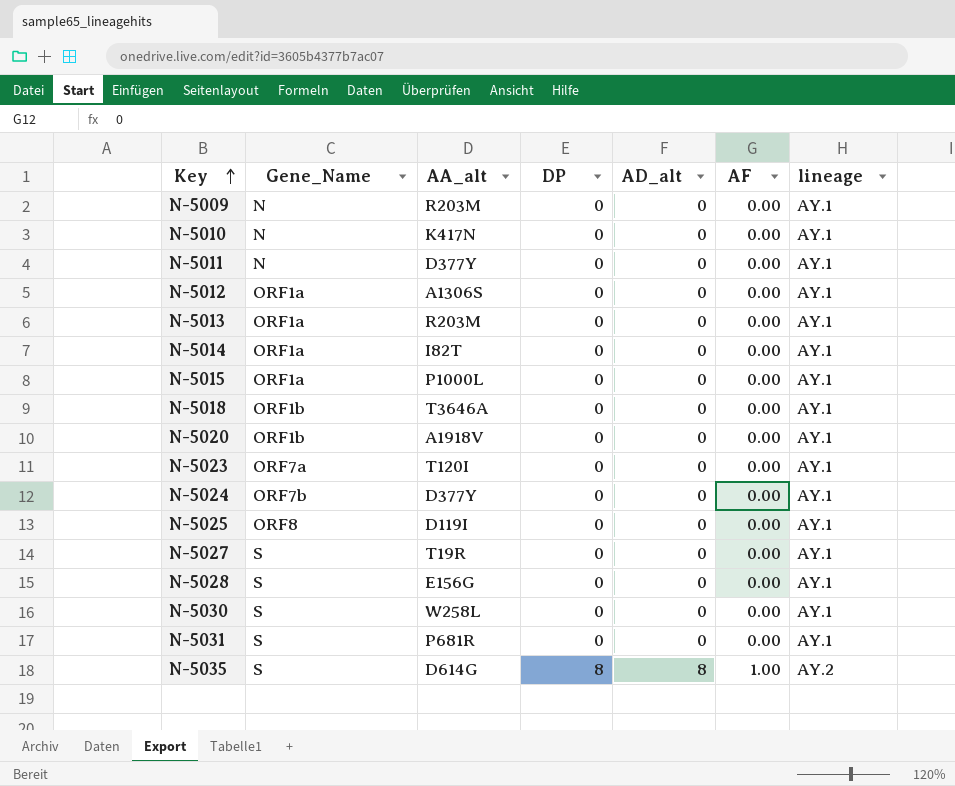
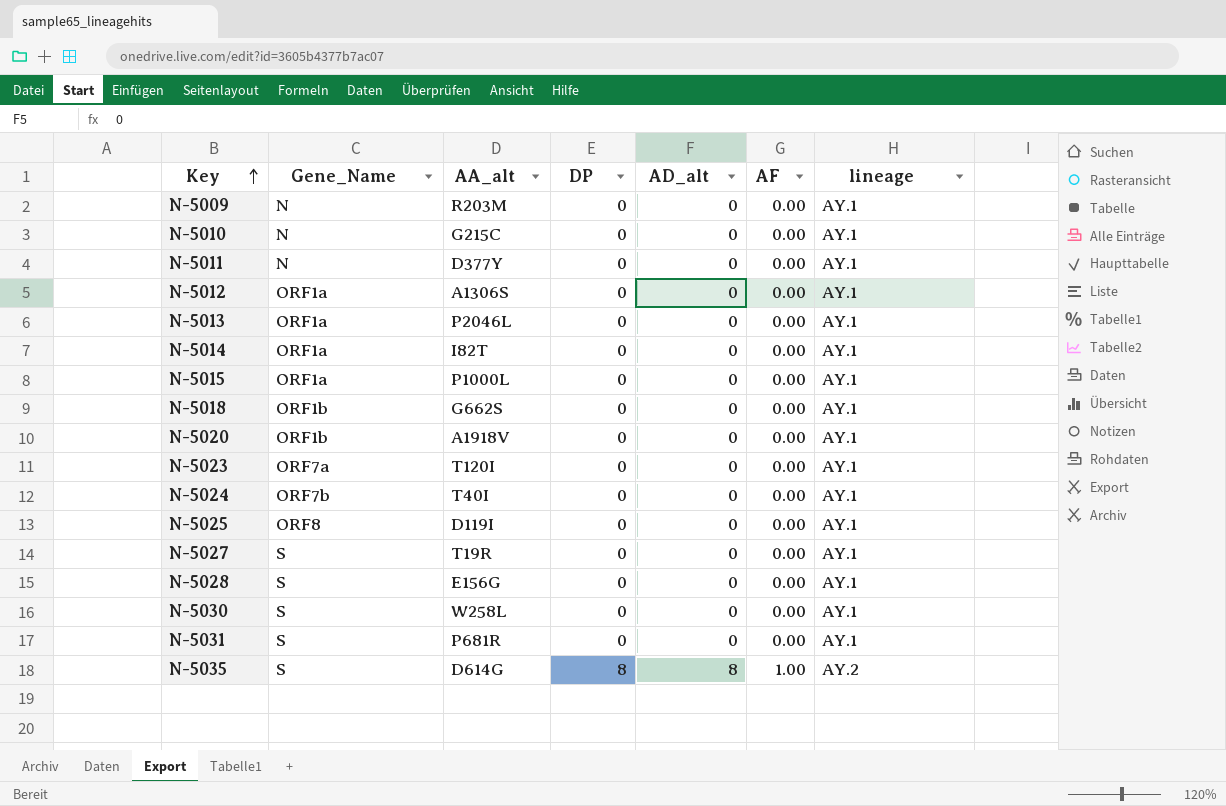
N-5010 | AA_alt: K417N -> G215C
N-5013 | AA_alt: R203M -> P2046L
N-5018 | AA_alt: T3646A -> G662S
N-5024 | AA_alt: D377Y -> T40I

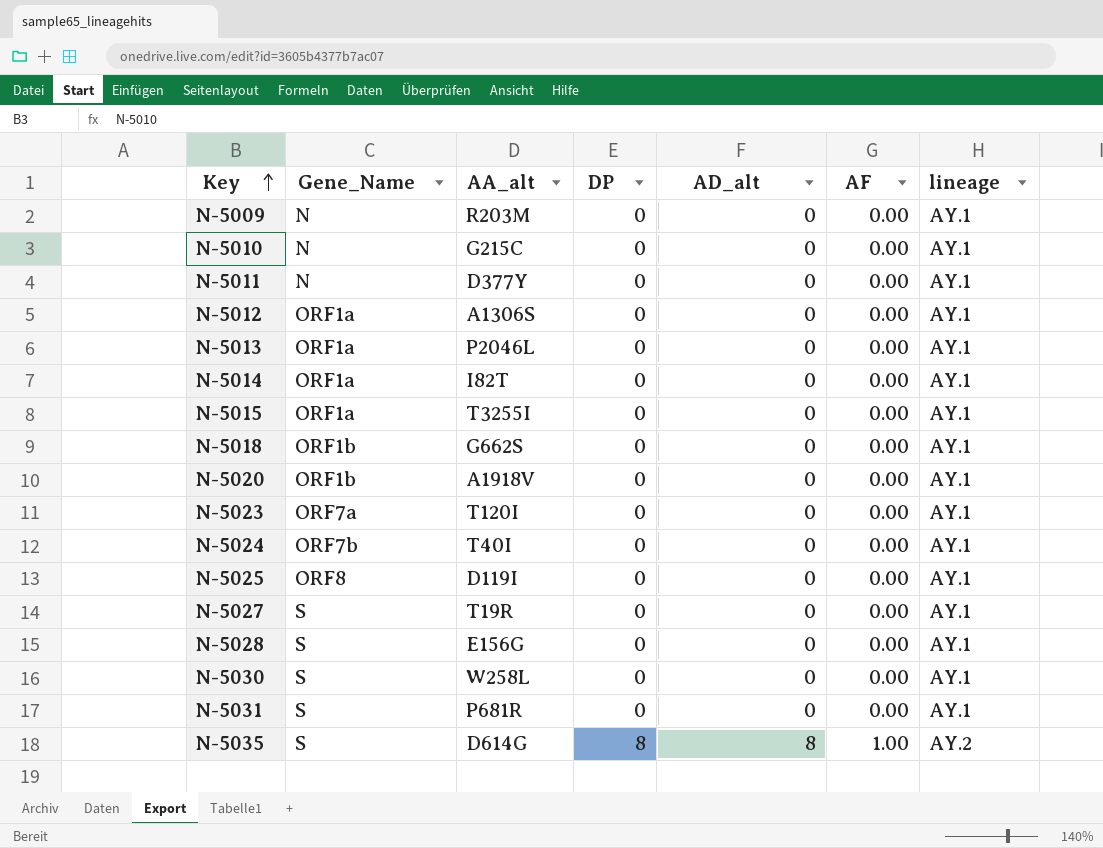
N-5015 | AA_alt: P1000L -> T3255I

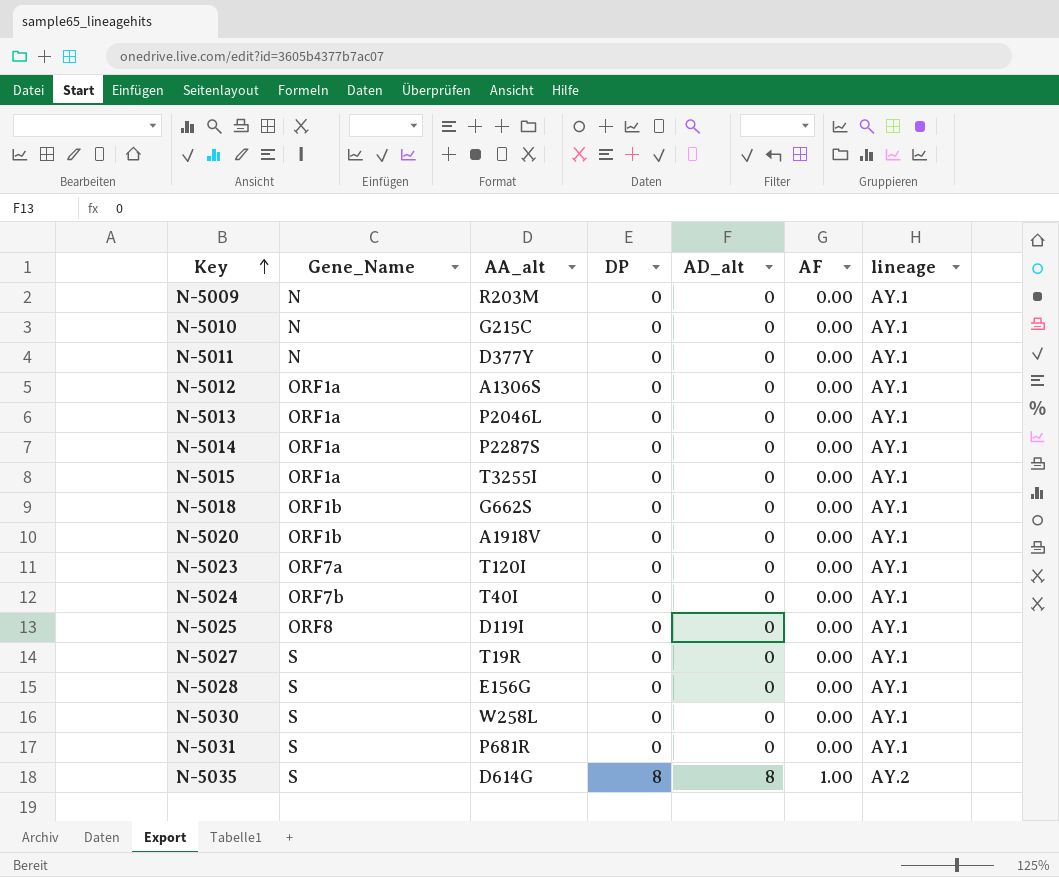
N-5014 | AA_alt: I82T -> P2287S

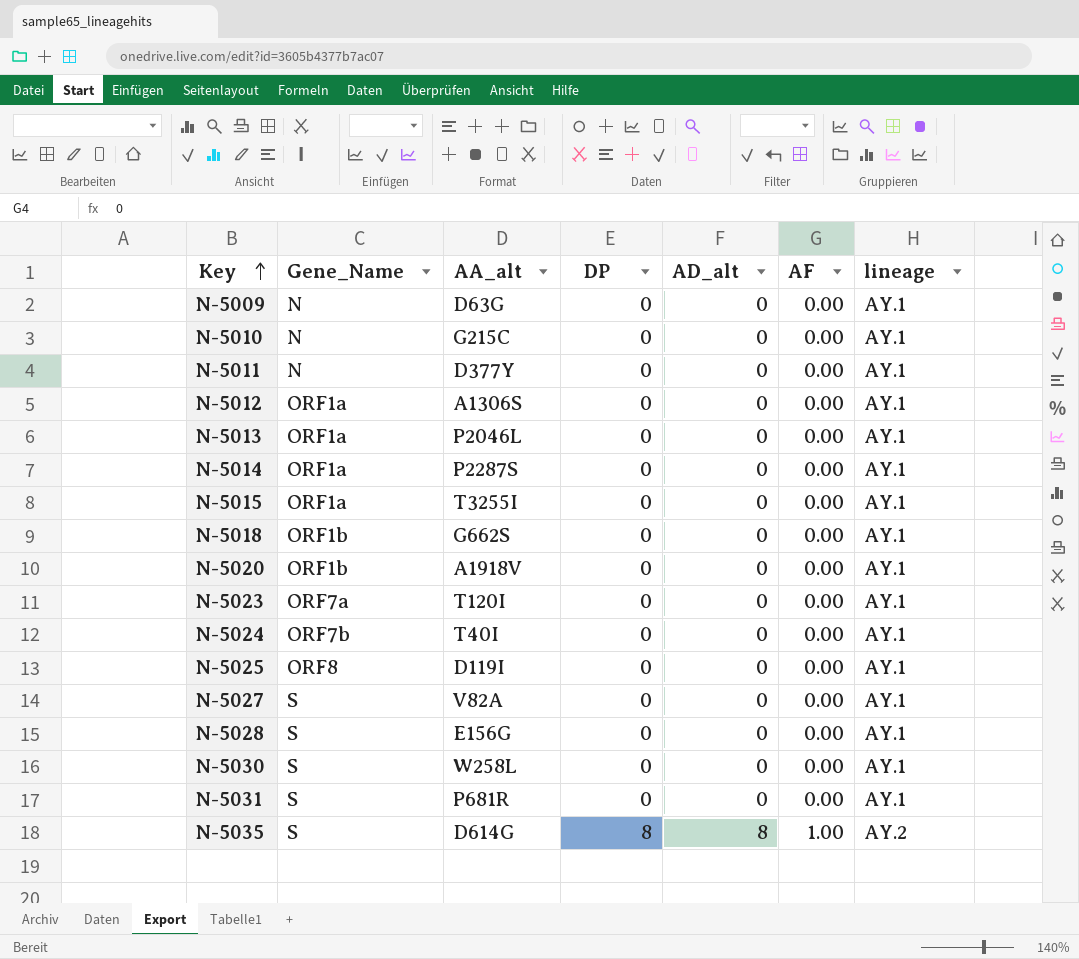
N-5009 | AA_alt: R203M -> D63G
N-5027 | AA_alt: T19R -> V82A

